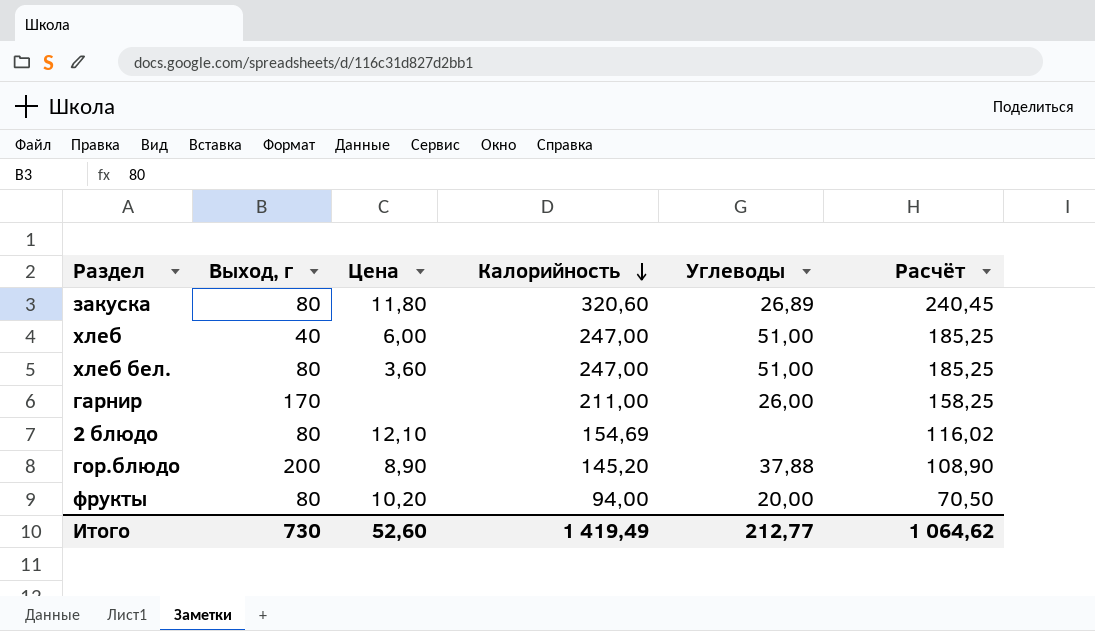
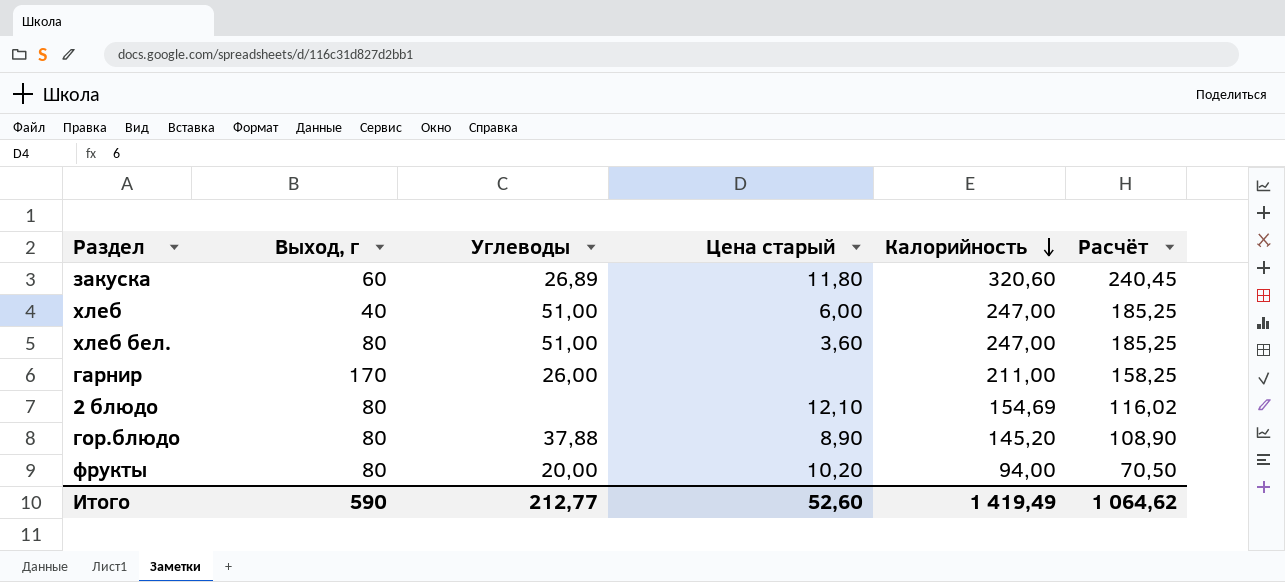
column Углеводы | position: 5 -> 3
column name: Цена -> Цена старый
закуска | Выход, г: 80 -> 60
гор.блюдо | Выход, г: 200 -> 80
Итого | Выход, г: 730 -> 590

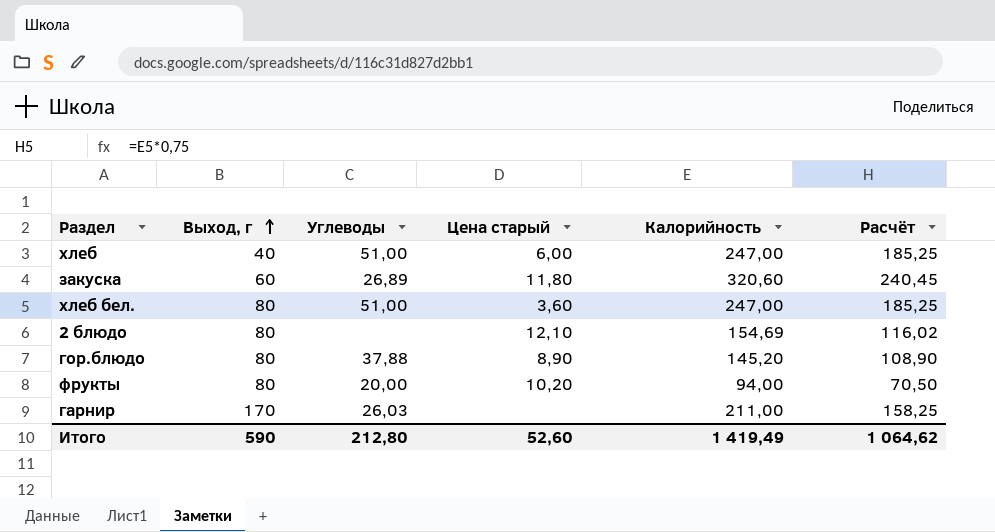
row order: Калорийность descending -> Выход, г ascending
гарнир | Углеводы: 26,00 -> 26,03
Итого | Углеводы: 212,77 -> 212,80

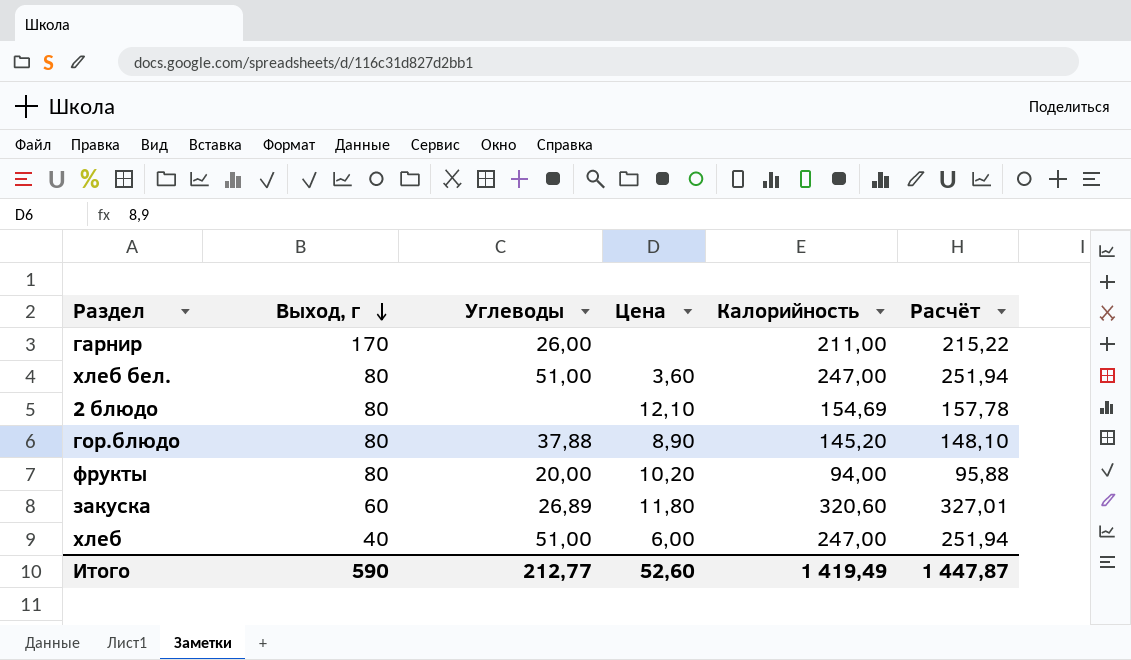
row order: Выход, г ascending -> Выход, г descending
column name: Цена старый -> Цена
column Расчёт | formula: [Калорийность] * 0,75 -> [Калорийность] * 1,02
гарнир | Углеводы: 26,03 -> 26,00
Итого | Углеводы: 212,80 -> 212,77
Итого | Расчёт: 1 064,62 -> 1 447,87

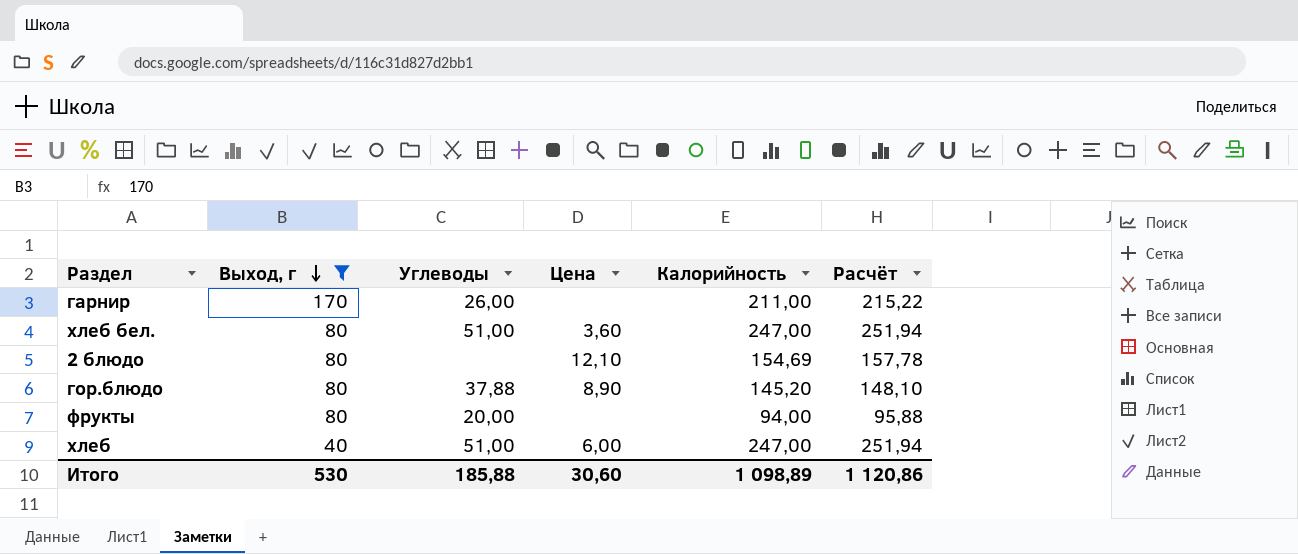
filter: none -> Выход, г != 60
фрукты | Цена: 10,20 -> none
Итого | Выход, г: 590 -> 530
Итого | Углеводы: 212,77 -> 185,88
Итого | Цена: 52,60 -> 30,60
Итого | Калорийность: 1 419,49 -> 1 098,89
Итого | Расчёт: 1 447,87 -> 1 120,86

